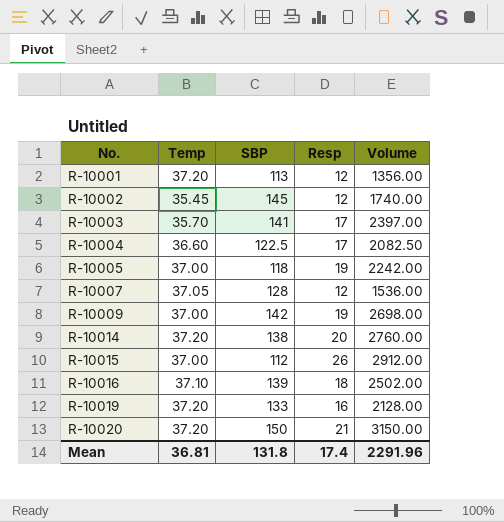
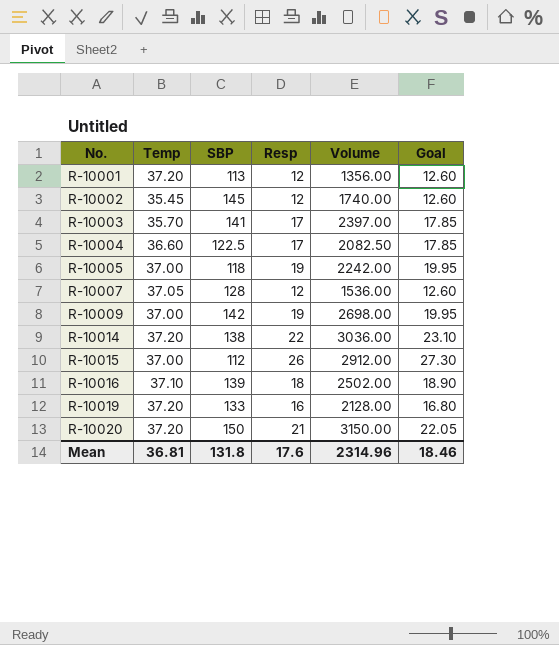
column Goal | formula: none -> [Resp] * 1.05
R-10014 | Resp: 20 -> 22
R-10014 | Volume: 2760.00 -> 3036.00
Mean | Resp: 17.4 -> 17.6
Mean | Volume: 2291.96 -> 2314.96

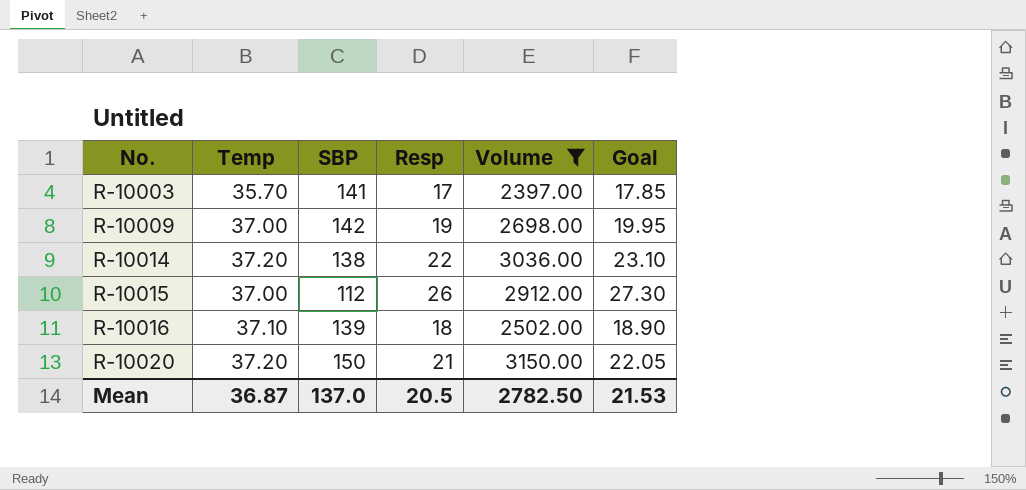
filter: none -> Volume >= 2397.00
Mean | Temp: 36.81 -> 36.87
Mean | SBP: 131.8 -> 137.0
Mean | Resp: 17.6 -> 20.5
Mean | Volume: 2314.96 -> 2782.50
Mean | Goal: 18.46 -> 21.53

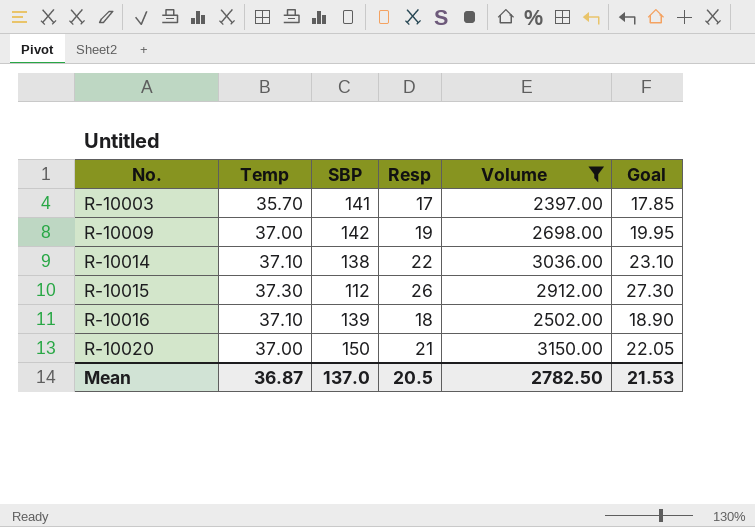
R-10014 | Temp: 37.20 -> 37.10
R-10015 | Temp: 37.00 -> 37.30
R-10020 | Temp: 37.20 -> 37.00

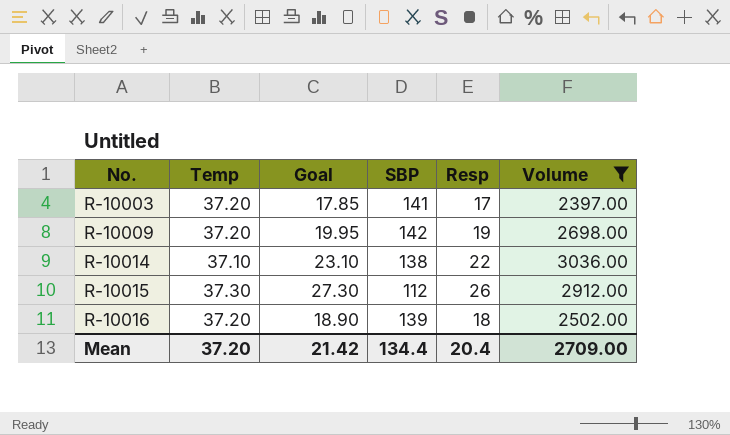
column Goal | position: 6 -> 3
row R-10020: 37.00 | 150 | 21 | 3150.00 | 22.05 -> none
R-10003 | Temp: 35.70 -> 37.20
R-10009 | Temp: 37.00 -> 37.20
R-10016 | Temp: 37.10 -> 37.20
Mean | Temp: 36.87 -> 37.20
Mean | Goal: 21.53 -> 21.42
Mean | SBP: 137.0 -> 134.4
Mean | Resp: 20.5 -> 20.4
Mean | Volume: 2782.50 -> 2709.00

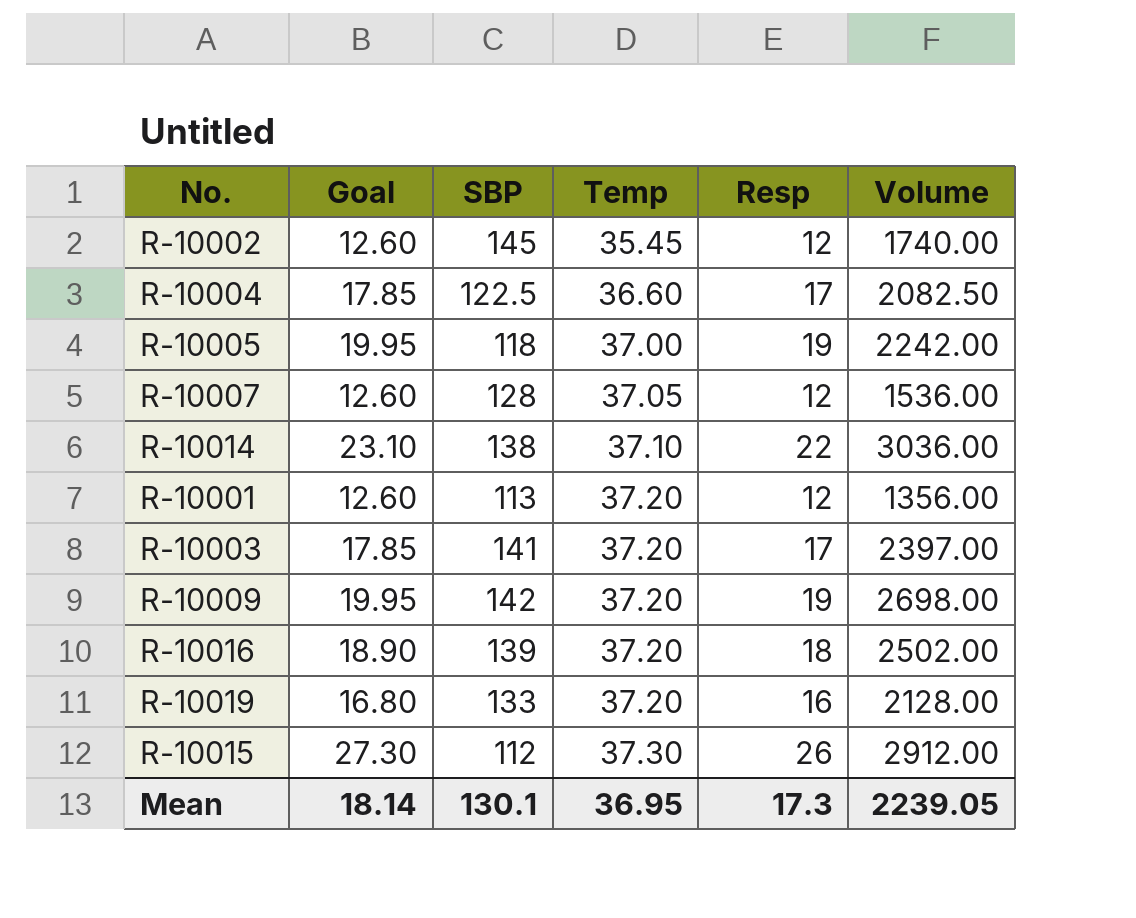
filter: Volume >= 2397.00 -> none
row order: No. ascending -> Temp ascending
column Temp | position: 2 -> 4
Mean | Goal: 21.42 -> 18.14
Mean | SBP: 134.4 -> 130.1
Mean | Temp: 37.20 -> 36.95
Mean | Resp: 20.4 -> 17.3
Mean | Volume: 2709.00 -> 2239.05

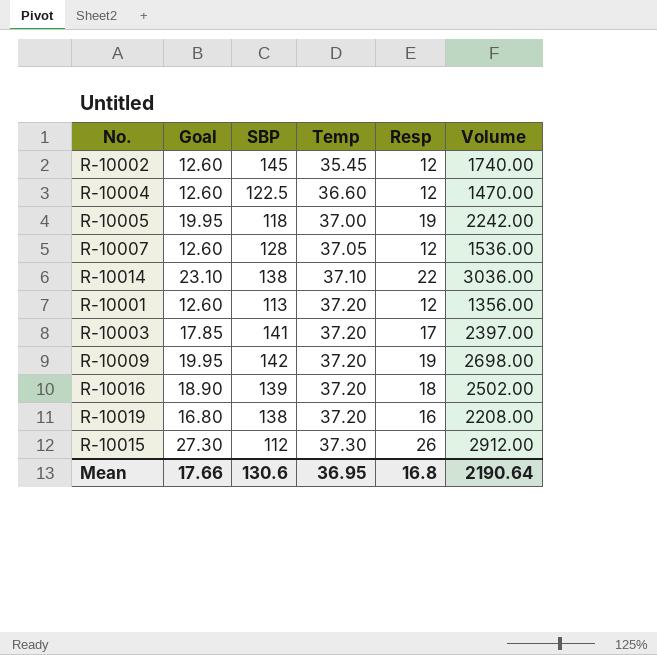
R-10004 | Goal: 17.85 -> 12.60
R-10004 | Resp: 17 -> 12
R-10004 | Volume: 2082.50 -> 1470.00
R-10019 | SBP: 133 -> 138
R-10019 | Volume: 2128.00 -> 2208.00
Mean | Goal: 18.14 -> 17.66
Mean | SBP: 130.1 -> 130.6
Mean | Resp: 17.3 -> 16.8
Mean | Volume: 2239.05 -> 2190.64

